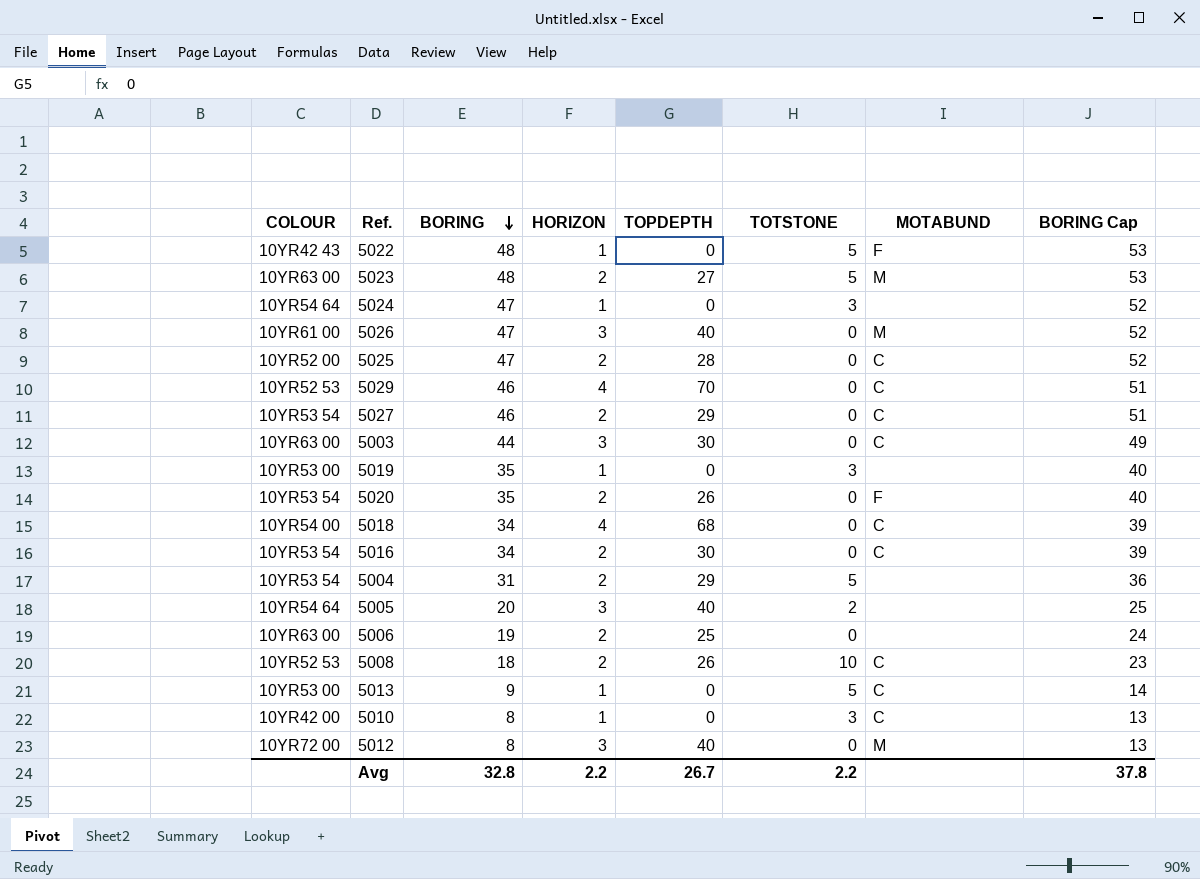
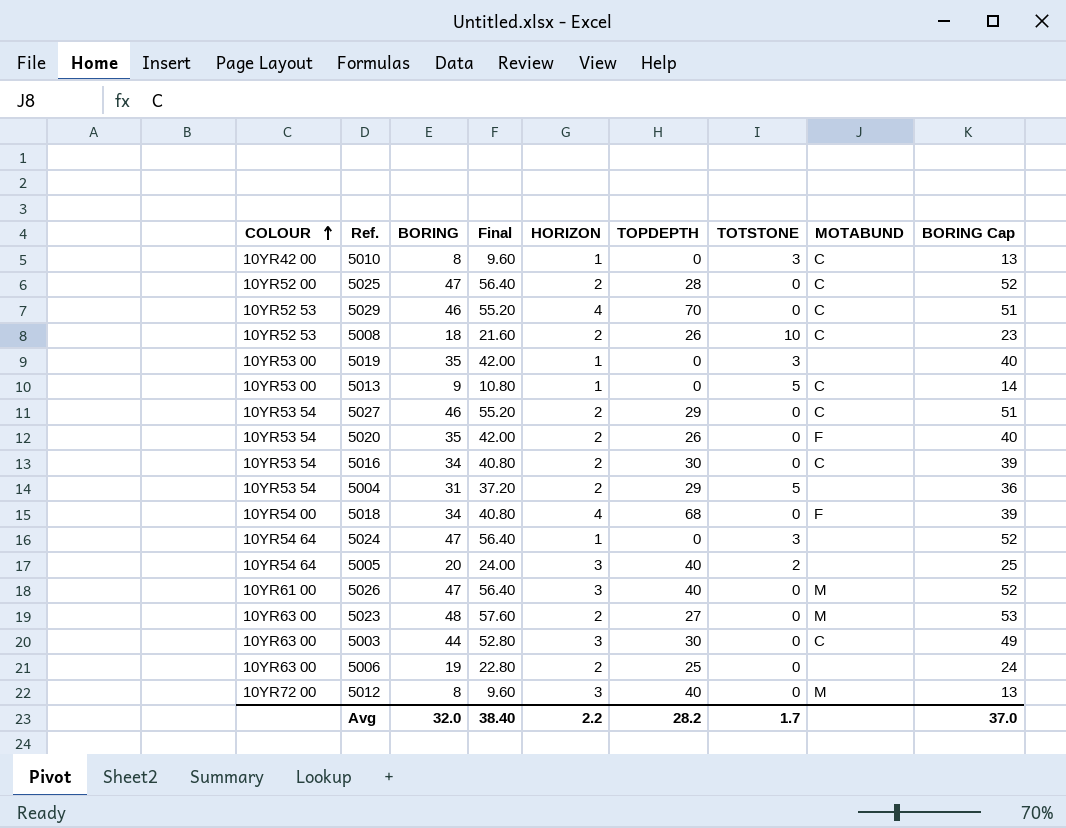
row order: BORING descending -> COLOUR ascending
column Final | formula: none -> [BORING] * 1.2
row 5022: 10YR42 43 | 48 | 1 | 0 | 5 | F | 53 -> none
5018 | MOTABUND: C -> F
5023 | TOTSTONE: 5 -> 0
Avg | BORING: 32.8 -> 32.0
Avg | TOPDEPTH: 26.7 -> 28.2
Avg | TOTSTONE: 2.2 -> 1.7
Avg | BORING Cap: 37.8 -> 37.0

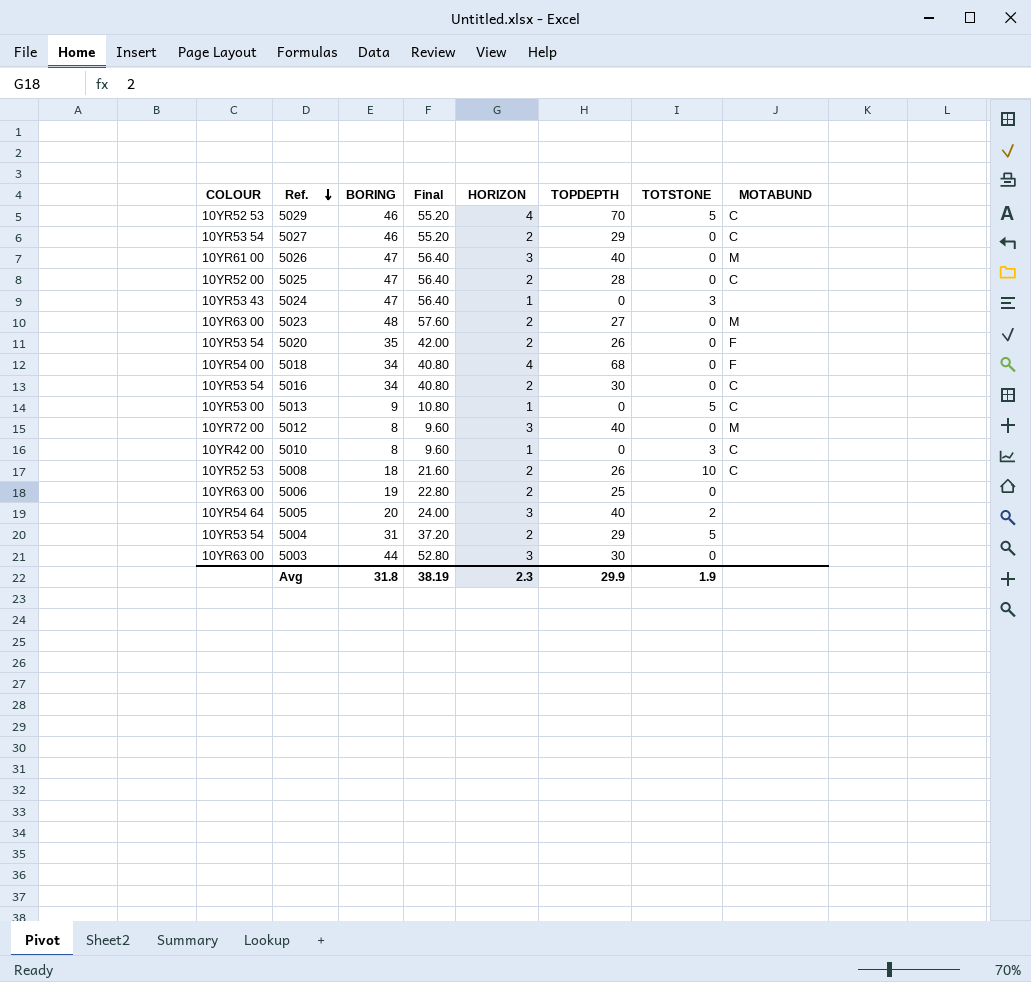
row order: COLOUR ascending -> Ref. descending
column BORING Cap | formula: [BORING] + 5 -> none
row 5019: 10YR53 00 | 35 | 42.00 | 1 | 0 | 3 | none | 40 -> none
5029 | TOTSTONE: 0 -> 5
5024 | COLOUR: 10YR54 64 -> 10YR53 43
5003 | MOTABUND: C -> none
Avg | BORING: 32.0 -> 31.8
Avg | Final: 38.40 -> 38.19
Avg | HORIZON: 2.2 -> 2.3
Avg | TOPDEPTH: 28.2 -> 29.9
Avg | TOTSTONE: 1.7 -> 1.9

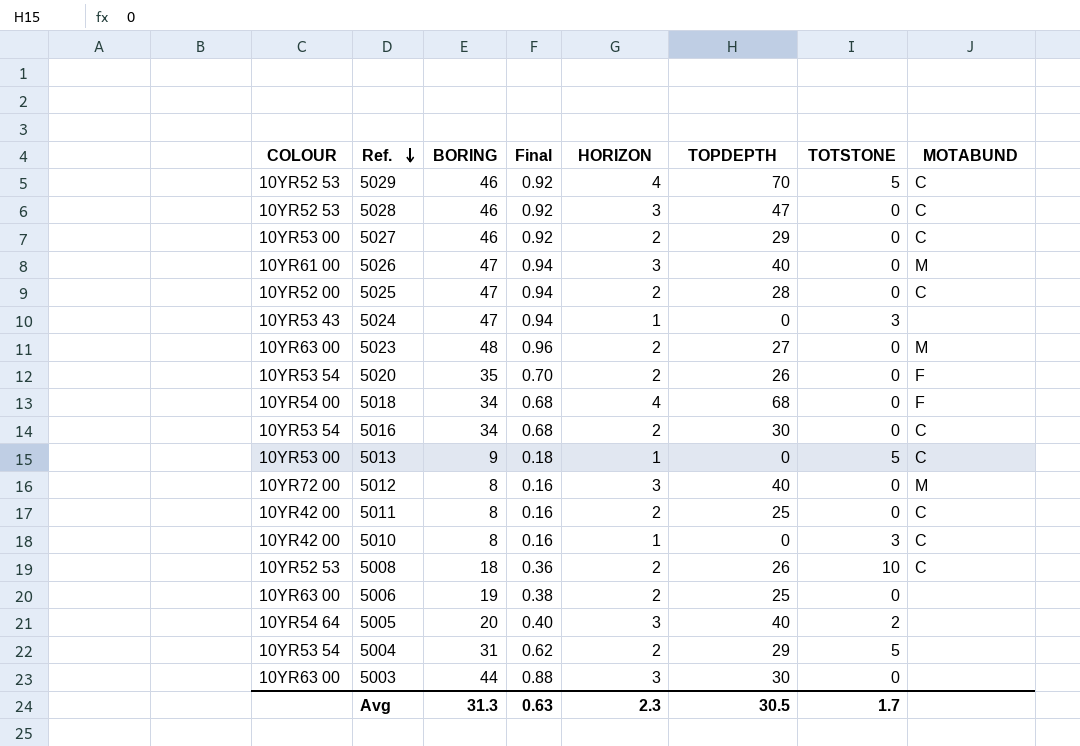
column Final | formula: [BORING] * 1.2 -> [BORING] * 0.02
row 5028: none -> 10YR52 53 | 46 | 0.92 | 3 | 47 | 0 | C
5027 | COLOUR: 10YR53 54 -> 10YR53 00
row 5011: none -> 10YR42 00 | 8 | 0.16 | 2 | 25 | 0 | C
Avg | BORING: 31.8 -> 31.3
Avg | Final: 38.19 -> 0.63
Avg | TOPDEPTH: 29.9 -> 30.5
Avg | TOTSTONE: 1.9 -> 1.7

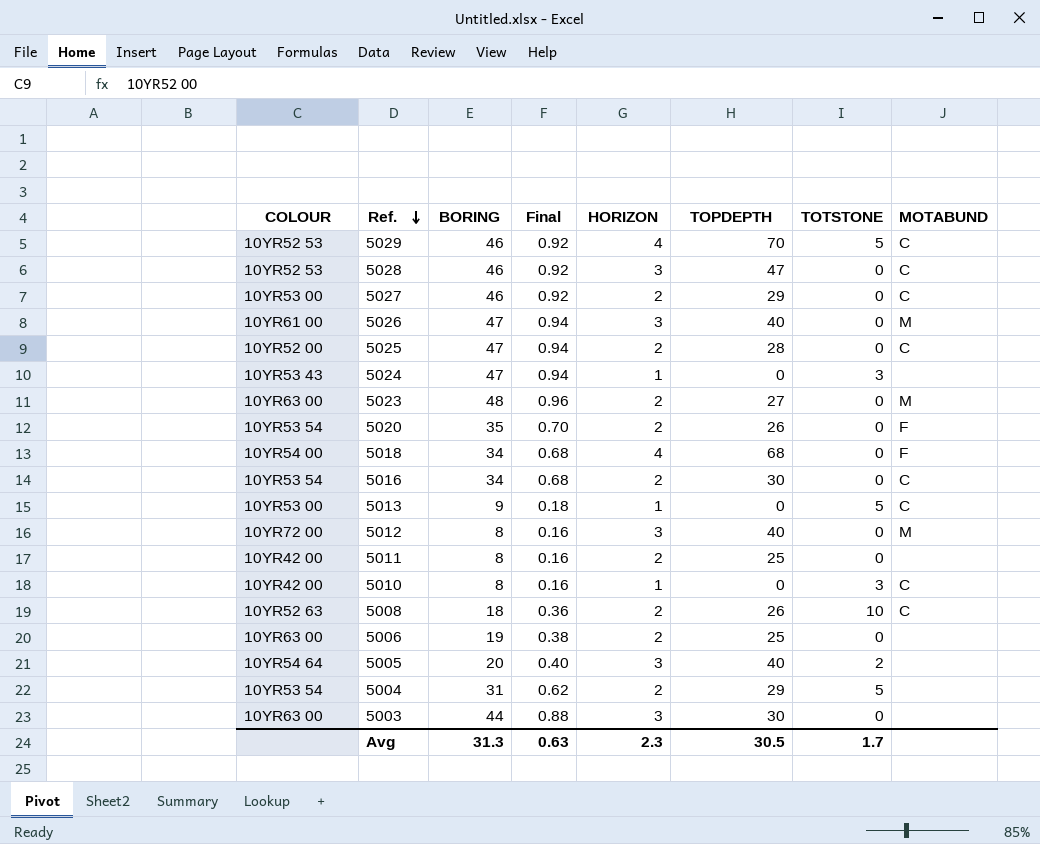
5011 | MOTABUND: C -> none
5008 | COLOUR: 10YR52 53 -> 10YR52 63

